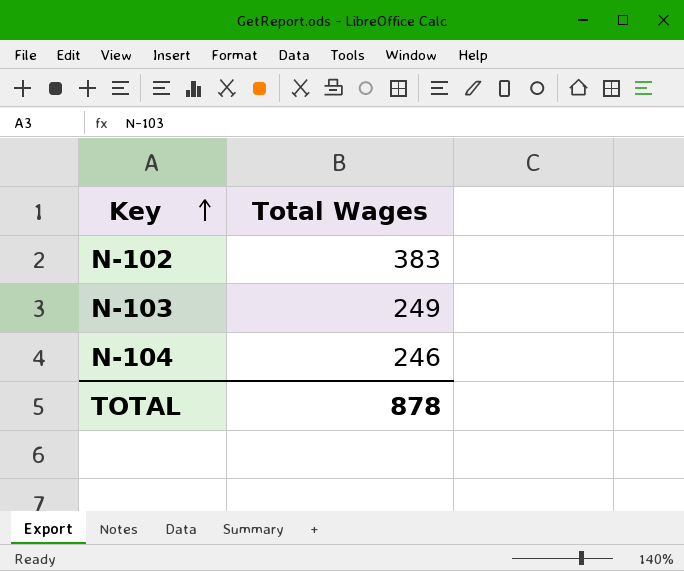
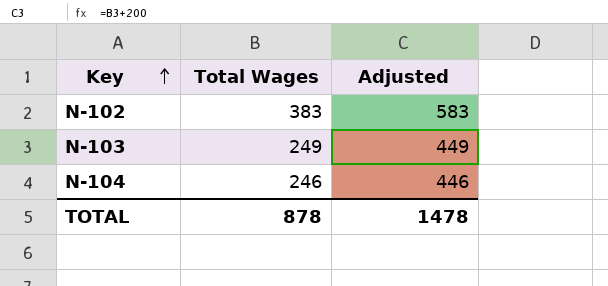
column Adjusted | formula: none -> [Total Wages] + 200

